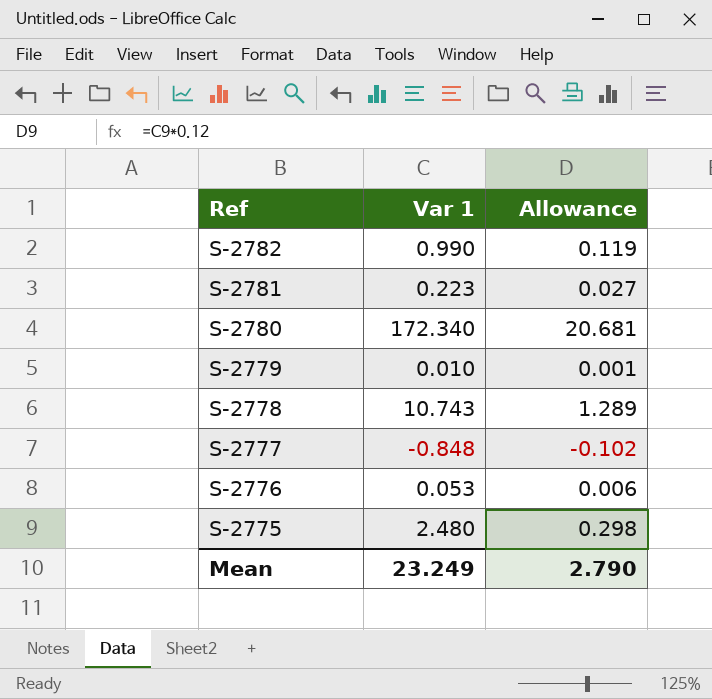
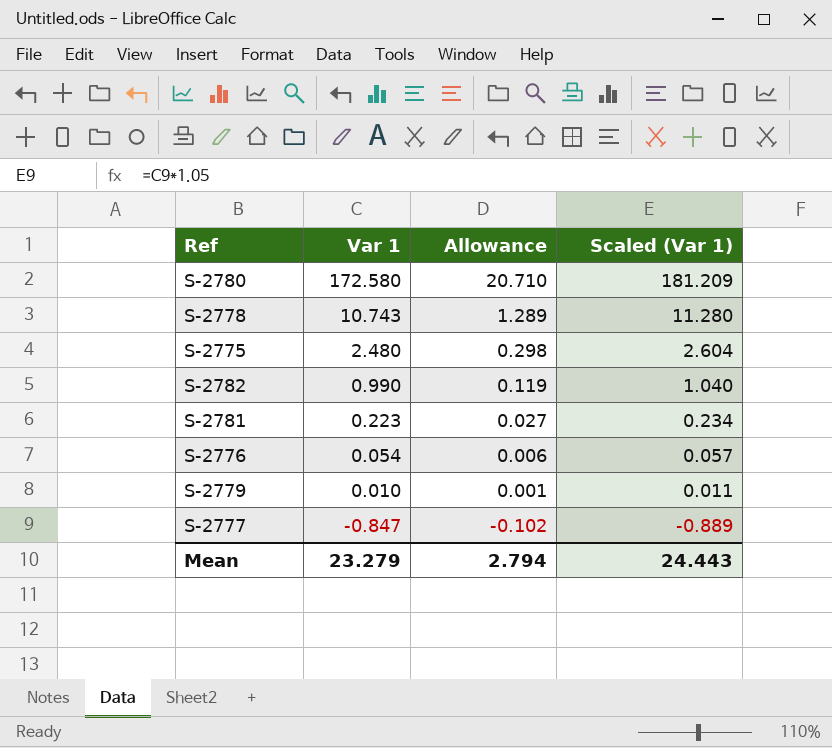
row order: Ref descending -> Var 1 descending
column Scaled (Var 1) | formula: none -> [Var 1] * 1.05
S-2780 | Var 1: 172.340 -> 172.580
S-2780 | Allowance: 20.681 -> 20.710
S-2776 | Var 1: 0.053 -> 0.054
S-2777 | Var 1: -0.848 -> -0.847
Mean | Var 1: 23.249 -> 23.279
Mean | Allowance: 2.790 -> 2.794

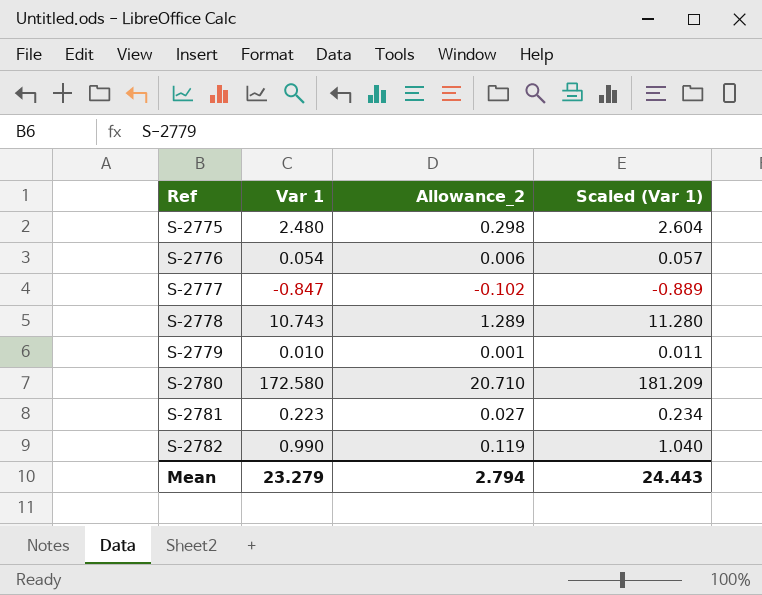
row order: Var 1 descending -> Ref ascending
column name: Allowance -> Allowance_2

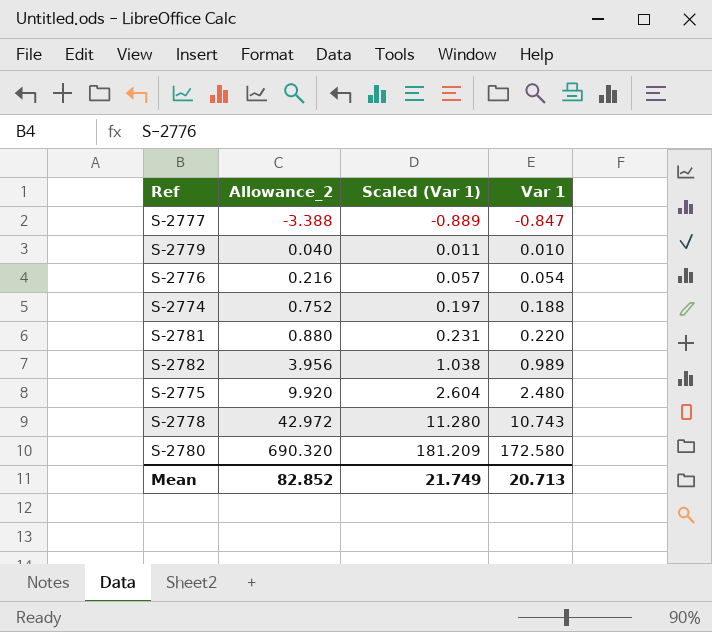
row order: Ref ascending -> Allowance_2 ascending
column Allowance_2 | formula: [Var 1] * 0.12 -> [Var 1] * 4
column Var 1 | position: 2 -> 4
row S-2774: none -> 0.752 | 0.197 | 0.188
S-2781 | Scaled (Var 1): 0.234 -> 0.231
S-2781 | Var 1: 0.223 -> 0.220
S-2782 | Scaled (Var 1): 1.040 -> 1.038
S-2782 | Var 1: 0.990 -> 0.989
Mean | Allowance_2: 2.794 -> 82.852
Mean | Scaled (Var 1): 24.443 -> 21.749
Mean | Var 1: 23.279 -> 20.713

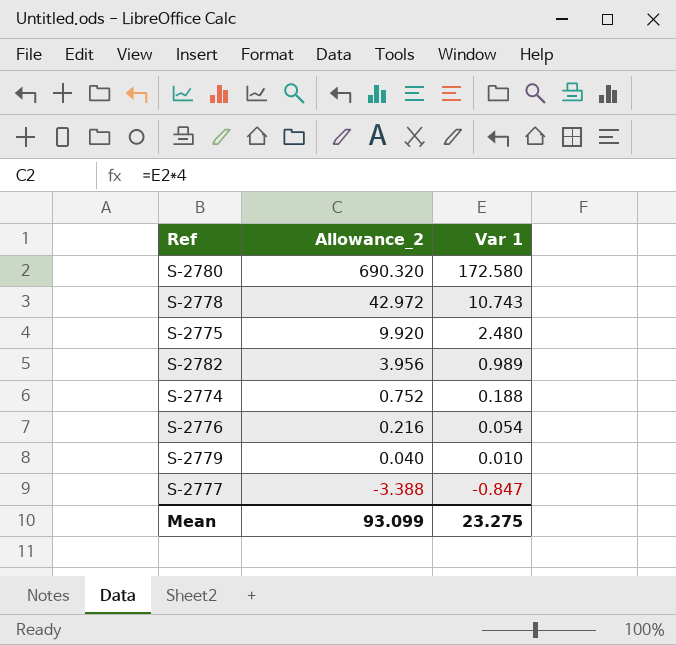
row order: Allowance_2 ascending -> Allowance_2 descending
column Scaled (Var 1) | formula: [Var 1] * 1.05 -> none
row S-2781: 0.880 | 0.231 | 0.220 -> none
Mean | Allowance_2: 82.852 -> 93.099
Mean | Var 1: 20.713 -> 23.275

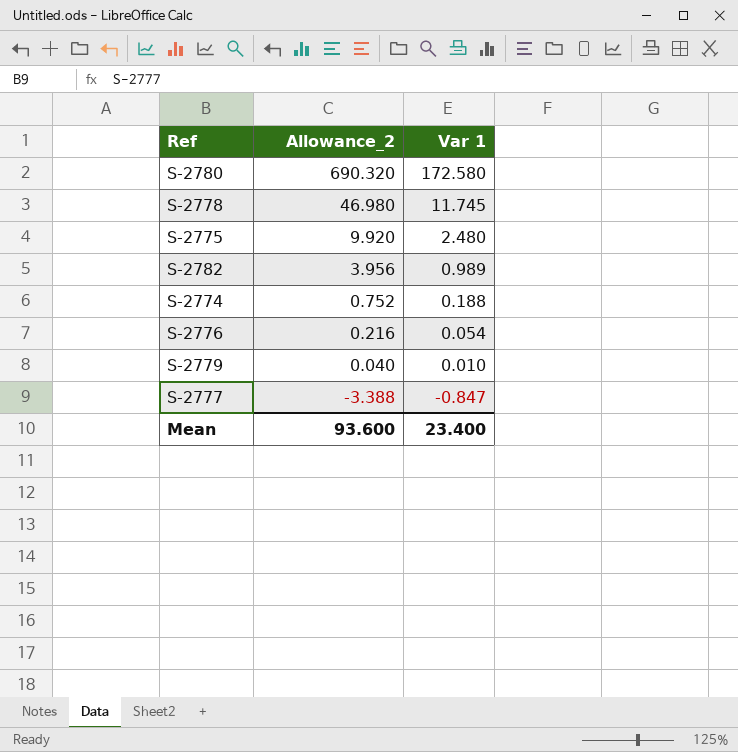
S-2778 | Allowance_2: 42.972 -> 46.980
S-2778 | Var 1: 10.743 -> 11.745
Mean | Allowance_2: 93.099 -> 93.600
Mean | Var 1: 23.275 -> 23.400

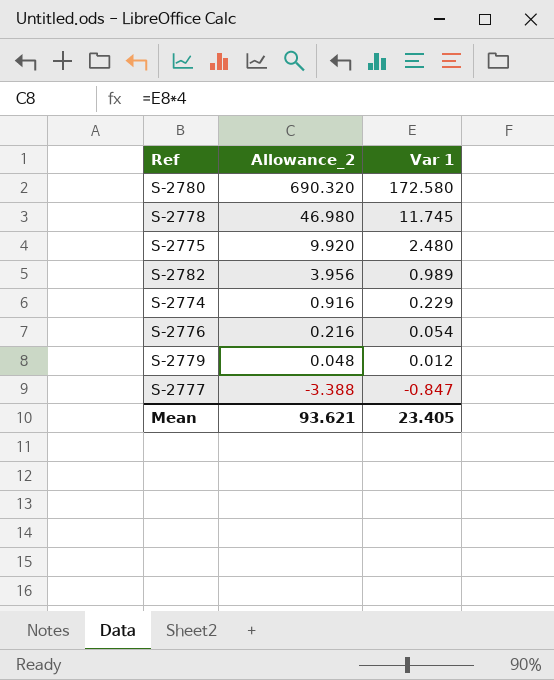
S-2774 | Allowance_2: 0.752 -> 0.916
S-2774 | Var 1: 0.188 -> 0.229
S-2779 | Allowance_2: 0.040 -> 0.048
S-2779 | Var 1: 0.010 -> 0.012
Mean | Allowance_2: 93.600 -> 93.621
Mean | Var 1: 23.400 -> 23.405

